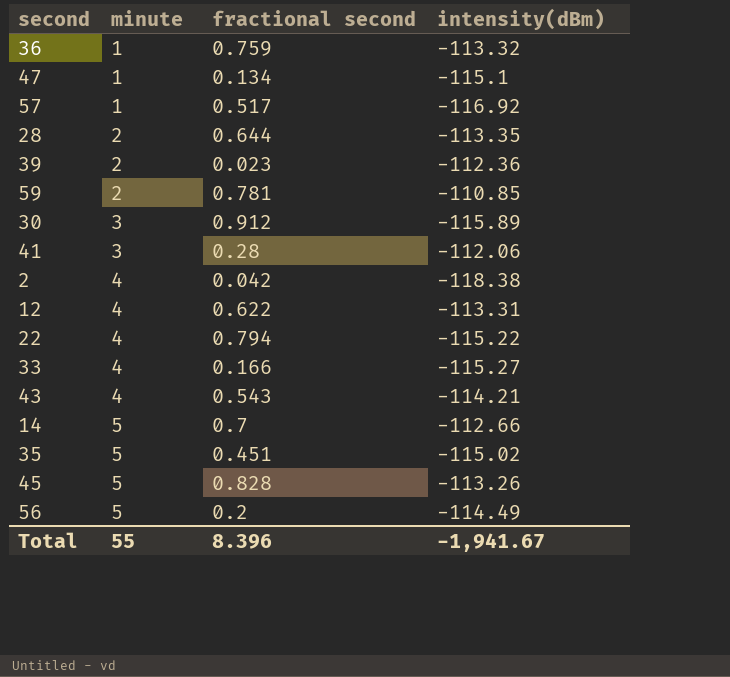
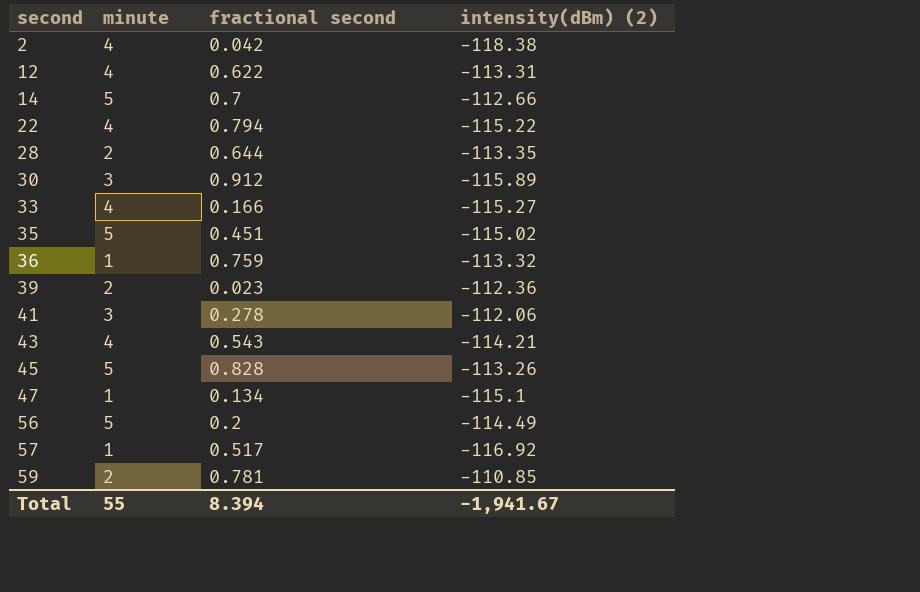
row order: minute ascending -> second ascending
column name: intensity(dBm) -> intensity(dBm) (2)
41 | fractional second: 0.28 -> 0.278
Total | fractional second: 8.396 -> 8.394

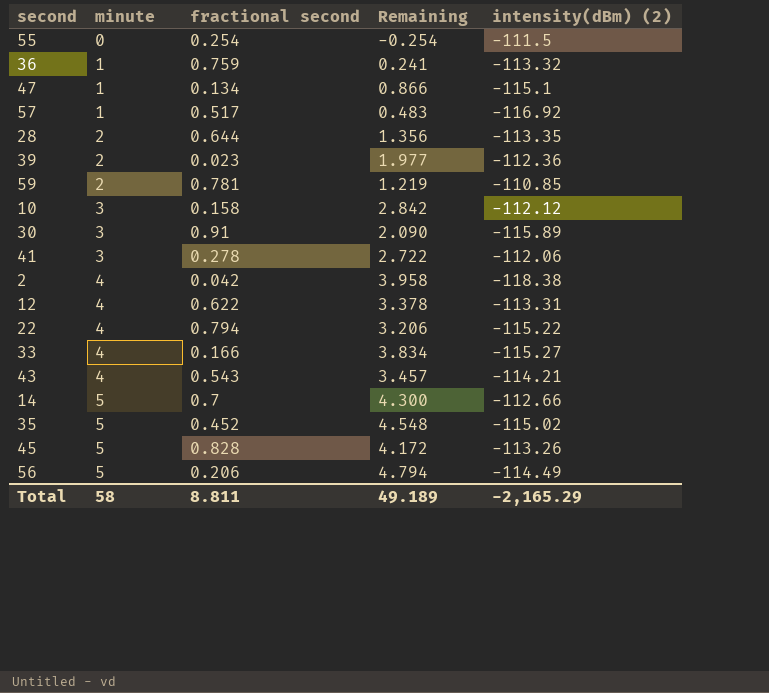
row order: second ascending -> minute ascending
column Remaining | formula: none -> [minute] - [fractional second]
row 55: none -> 0 | 0.254 | -0.254 | -111.5
row 10: none -> 3 | 0.158 | 2.842 | -112.12
30 | fractional second: 0.912 -> 0.91
35 | fractional second: 0.451 -> 0.452
56 | fractional second: 0.2 -> 0.206
Total | minute: 55 -> 58
Total | fractional second: 8.394 -> 8.811
Total | intensity(dBm) (2): -1,941.67 -> -2,165.29

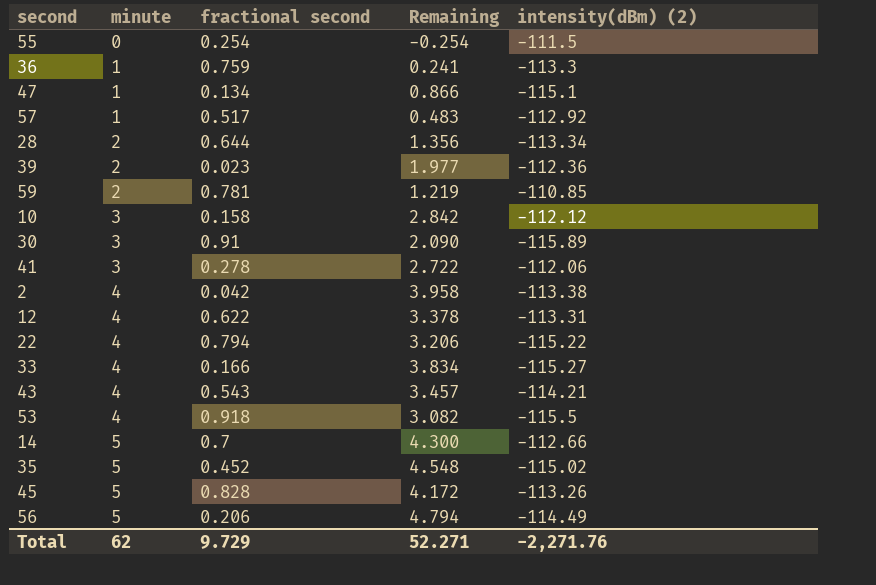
36 | intensity(dBm) (2): -113.32 -> -113.3
57 | intensity(dBm) (2): -116.92 -> -112.92
28 | intensity(dBm) (2): -113.35 -> -113.34
2 | intensity(dBm) (2): -118.38 -> -113.38
row 53: none -> 4 | 0.918 | 3.082 | -115.5
Total | minute: 58 -> 62
Total | fractional second: 8.811 -> 9.729
Total | Remaining: 49.189 -> 52.271
Total | intensity(dBm) (2): -2,165.29 -> -2,271.76

